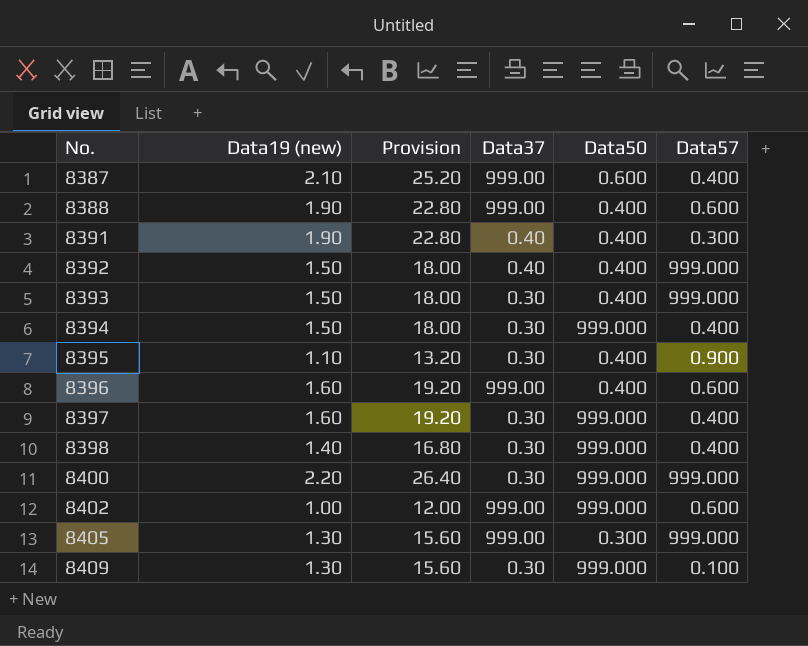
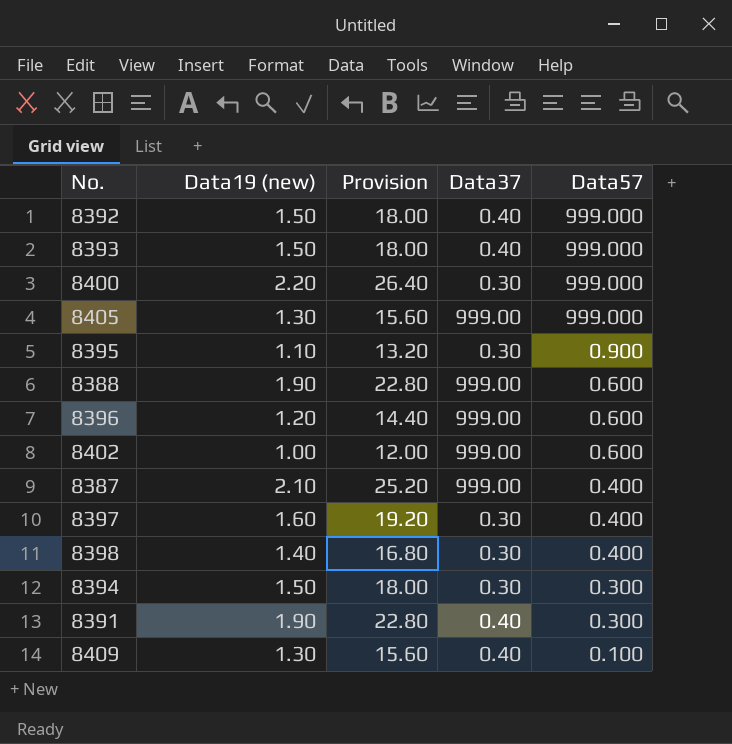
row order: No. ascending -> Data57 descending
column Data50 | position: 5 -> none
8393 | Data37: 0.30 -> 0.40
8396 | Data19 (new): 1.60 -> 1.20
8396 | Provision: 19.20 -> 14.40
8394 | Data57: 0.400 -> 0.300
8409 | Data37: 0.30 -> 0.40

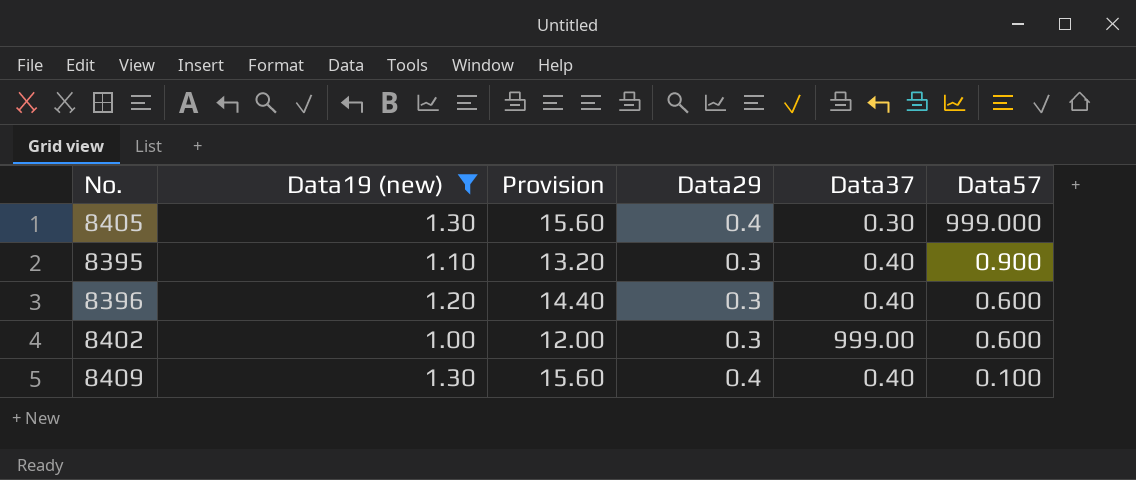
filter: none -> Data19 (new) <= 1.30
column Data29 | position: none -> 4
8405 | Data37: 999.00 -> 0.30
8395 | Data37: 0.30 -> 0.40
8396 | Data37: 999.00 -> 0.40

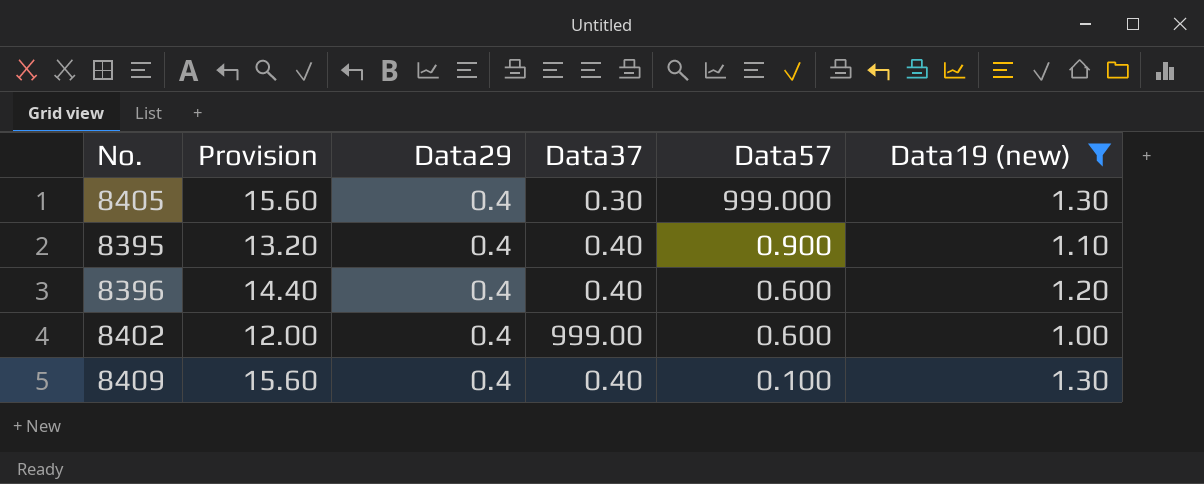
column Data19 (new) | position: 2 -> 6
8395 | Data29: 0.3 -> 0.4
8396 | Data29: 0.3 -> 0.4
8402 | Data29: 0.3 -> 0.4

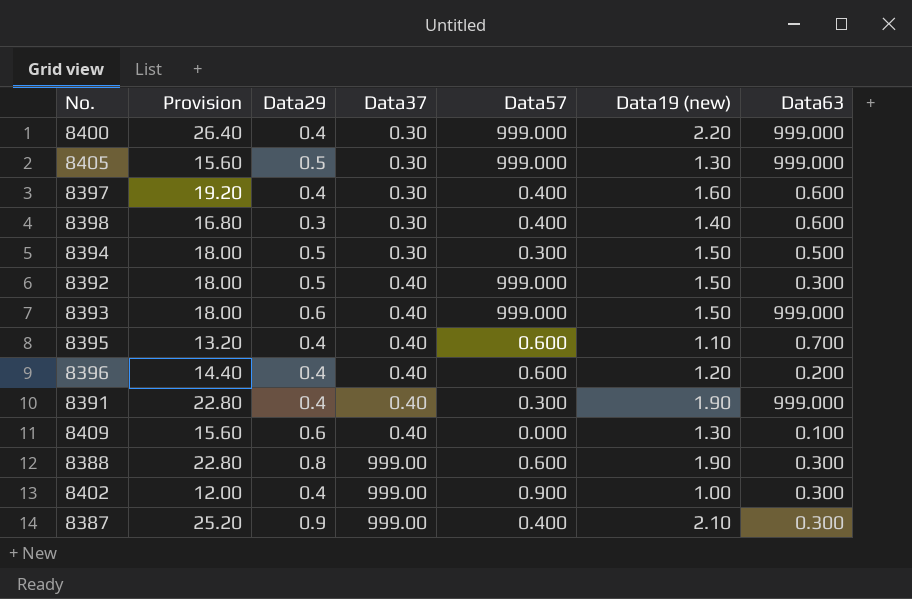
filter: Data19 (new) <= 1.30 -> none
row order: Data57 descending -> Data37 ascending
column Data63 | position: none -> 7
8405 | Data29: 0.4 -> 0.5
8395 | Data57: 0.900 -> 0.600
8409 | Data29: 0.4 -> 0.6
8409 | Data57: 0.100 -> 0.000
8402 | Data57: 0.600 -> 0.900

